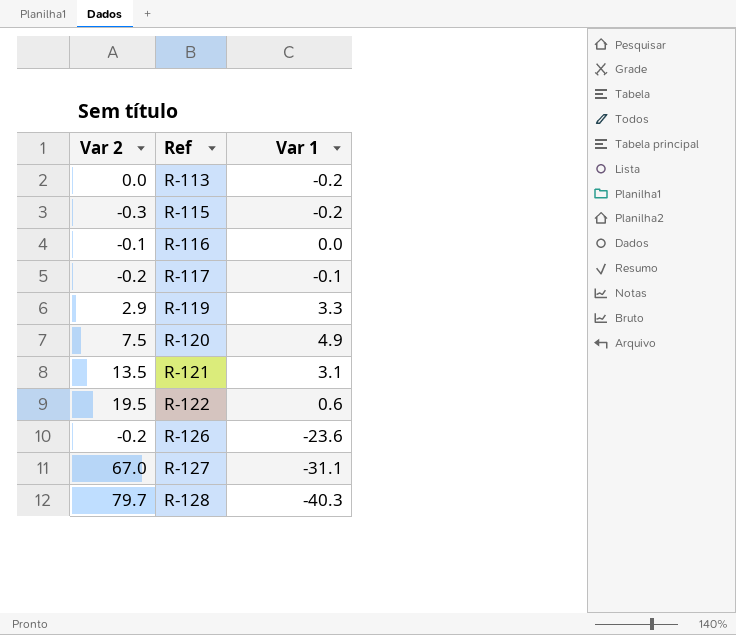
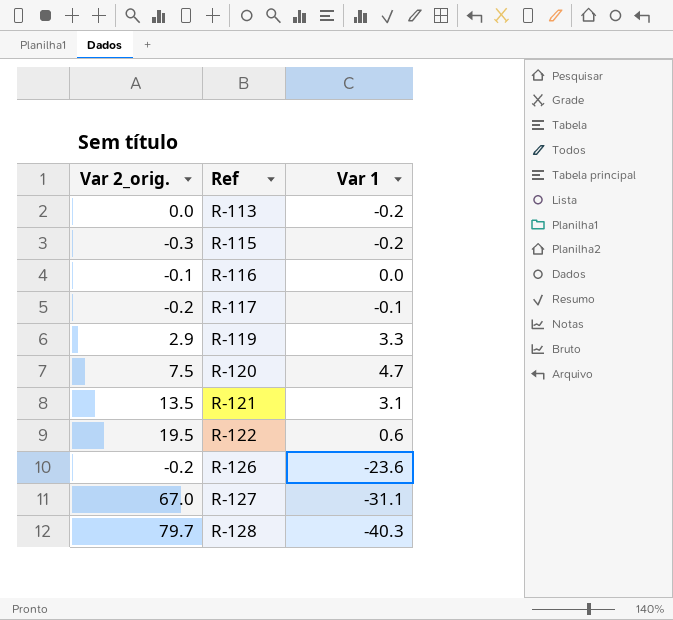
column name: Var 2 -> Var 2_orig.
R-120 | Var 1: 4.9 -> 4.7

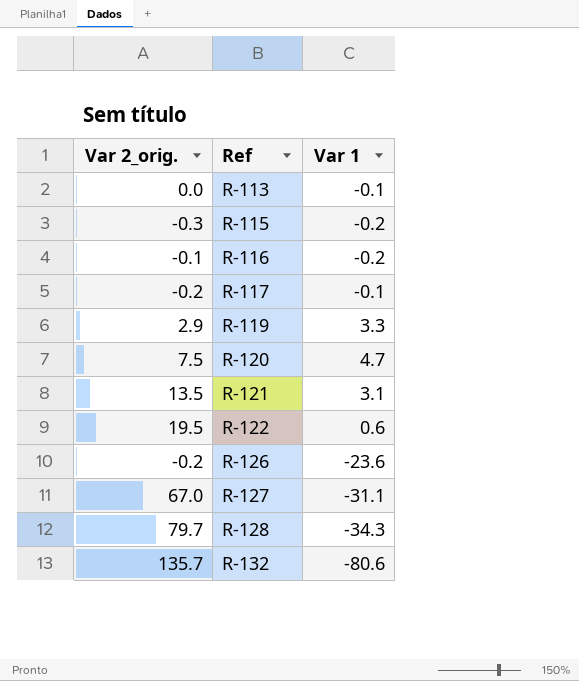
R-113 | Var 1: -0.2 -> -0.1
R-116 | Var 1: 0.0 -> -0.2
R-128 | Var 1: -40.3 -> -34.3
row R-132: none -> 135.7 | -80.6

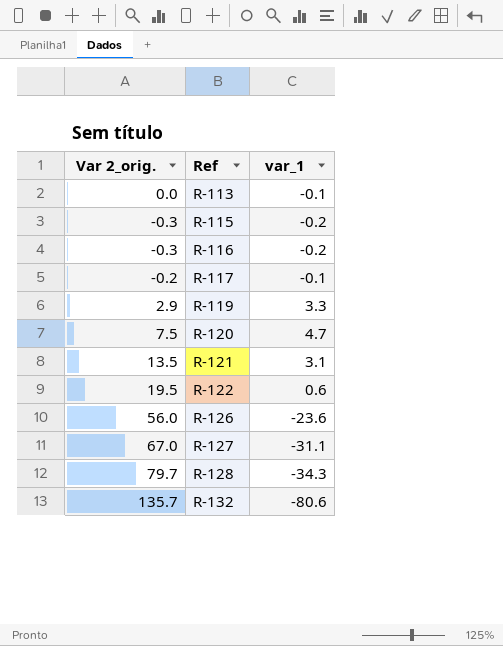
column name: Var 1 -> var_1
R-116 | Var 2_orig.: -0.1 -> -0.3
R-126 | Var 2_orig.: -0.2 -> 56.0

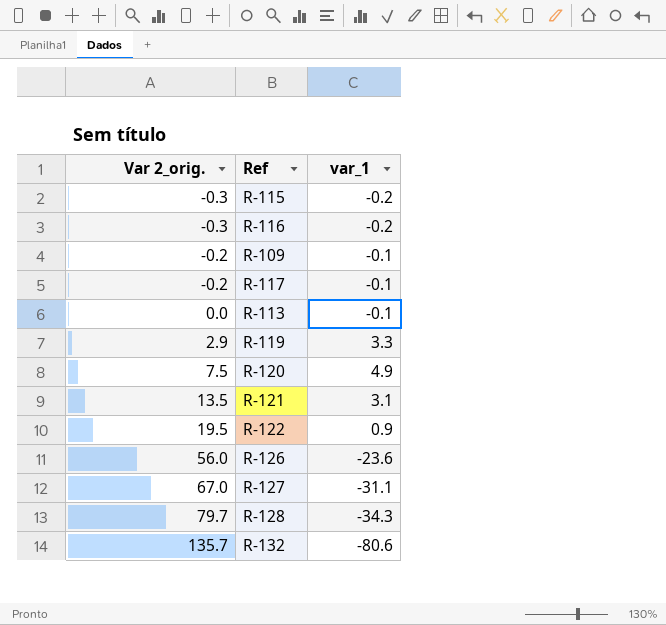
row order: Ref ascending -> Var 2_orig. ascending
row R-109: none -> -0.2 | -0.1
R-120 | var_1: 4.7 -> 4.9
R-122 | var_1: 0.6 -> 0.9

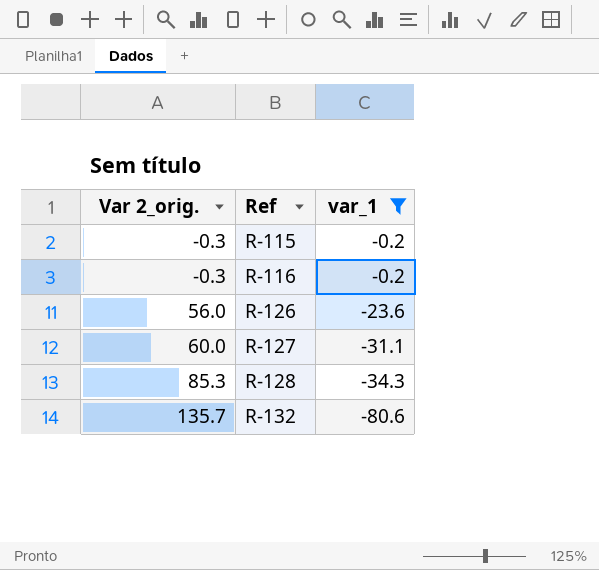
filter: none -> var_1 <= -0.2
R-127 | Var 2_orig.: 67.0 -> 60.0
R-128 | Var 2_orig.: 79.7 -> 85.3

